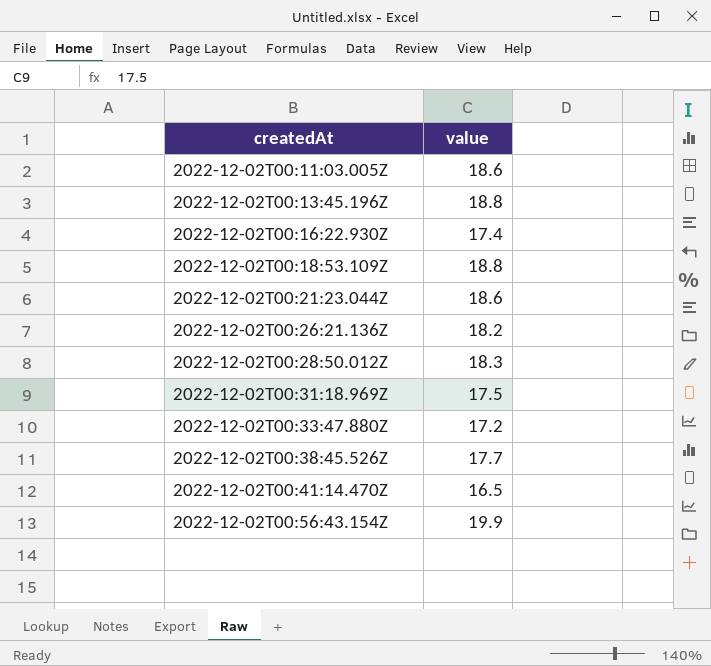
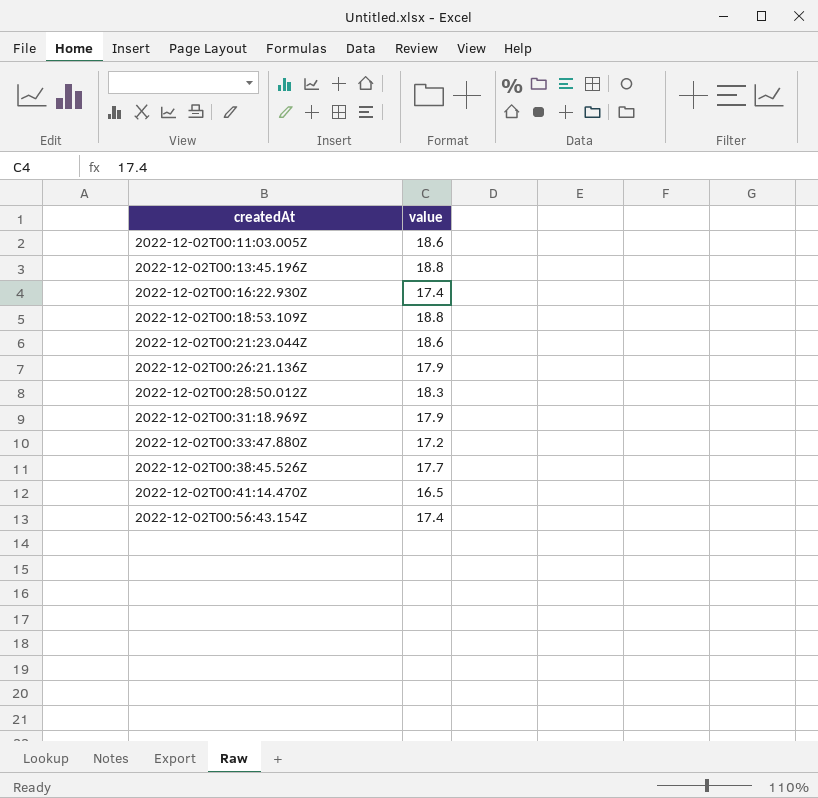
2022-12-02T00:26:21.136Z | value: 18.2 -> 17.9
2022-12-02T00:31:18.969Z | value: 17.5 -> 17.9
2022-12-02T00:56:43.154Z | value: 19.9 -> 17.4

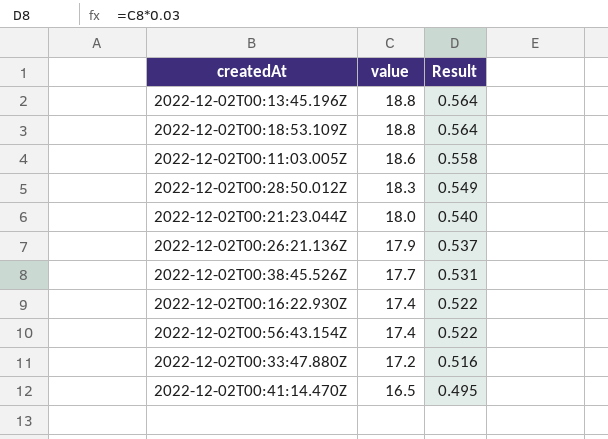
row order: createdAt ascending -> value descending
column Result | formula: none -> [value] * 0.03
row 2022-12-02T00:31:18.969Z: 17.9 -> none
2022-12-02T00:21:23.044Z | value: 18.6 -> 18.0

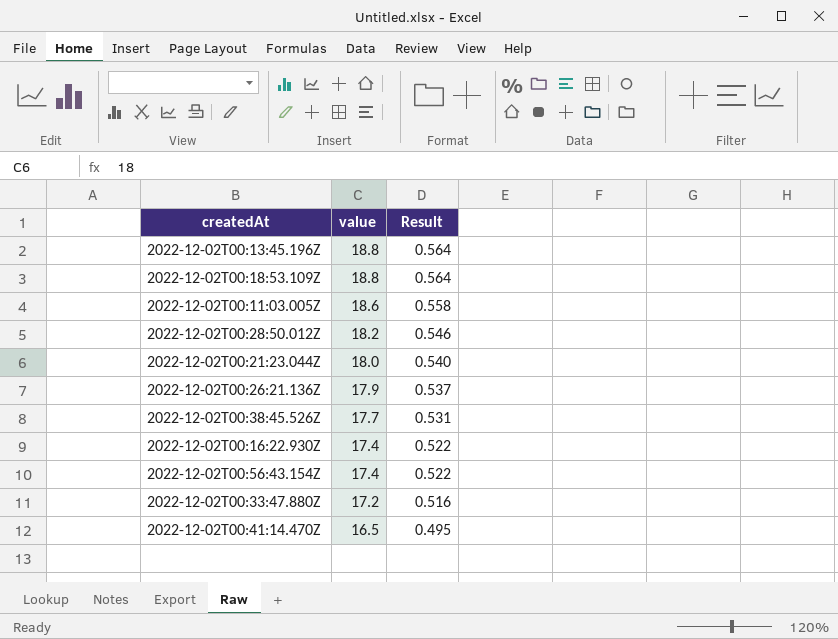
2022-12-02T00:28:50.012Z | value: 18.3 -> 18.2
2022-12-02T00:28:50.012Z | Result: 0.549 -> 0.546

